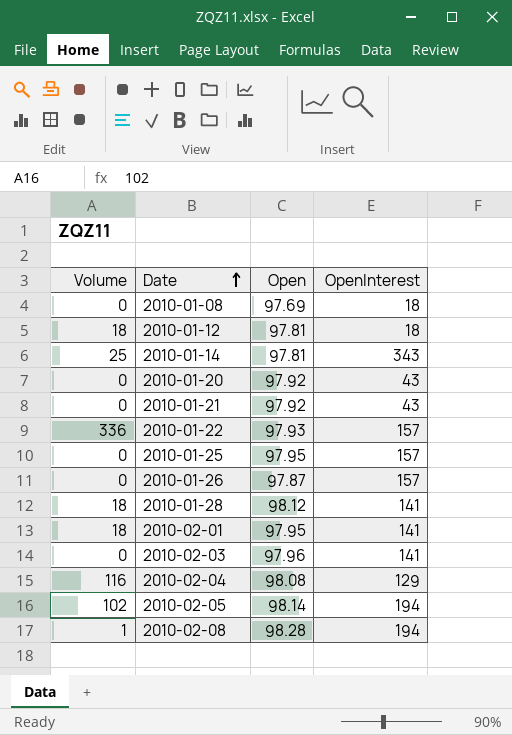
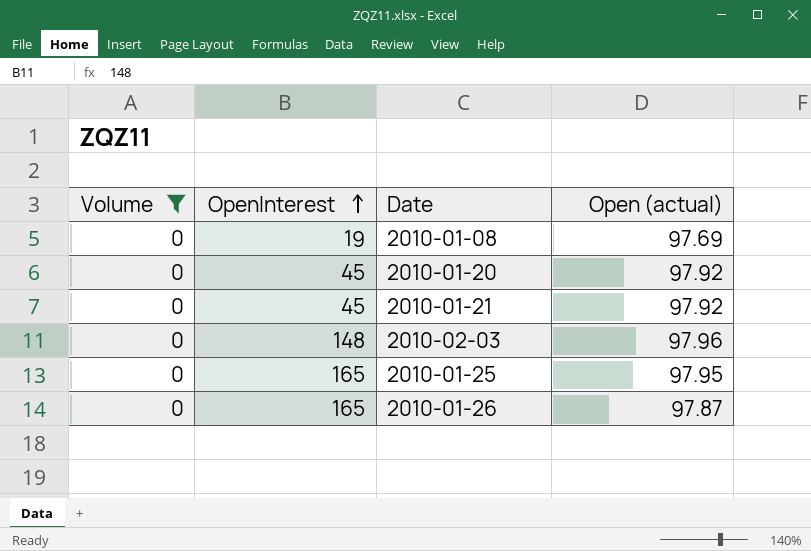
filter: none -> Volume = 0
row order: Date ascending -> OpenInterest ascending
column OpenInterest | position: 4 -> 2
column name: Open -> Open (actual)
2010-01-08 | OpenInterest: 18 -> 19
2010-01-20 | OpenInterest: 43 -> 45
2010-01-21 | OpenInterest: 43 -> 45
2010-02-03 | OpenInterest: 141 -> 148
2010-01-25 | OpenInterest: 157 -> 165
2010-01-26 | OpenInterest: 157 -> 165

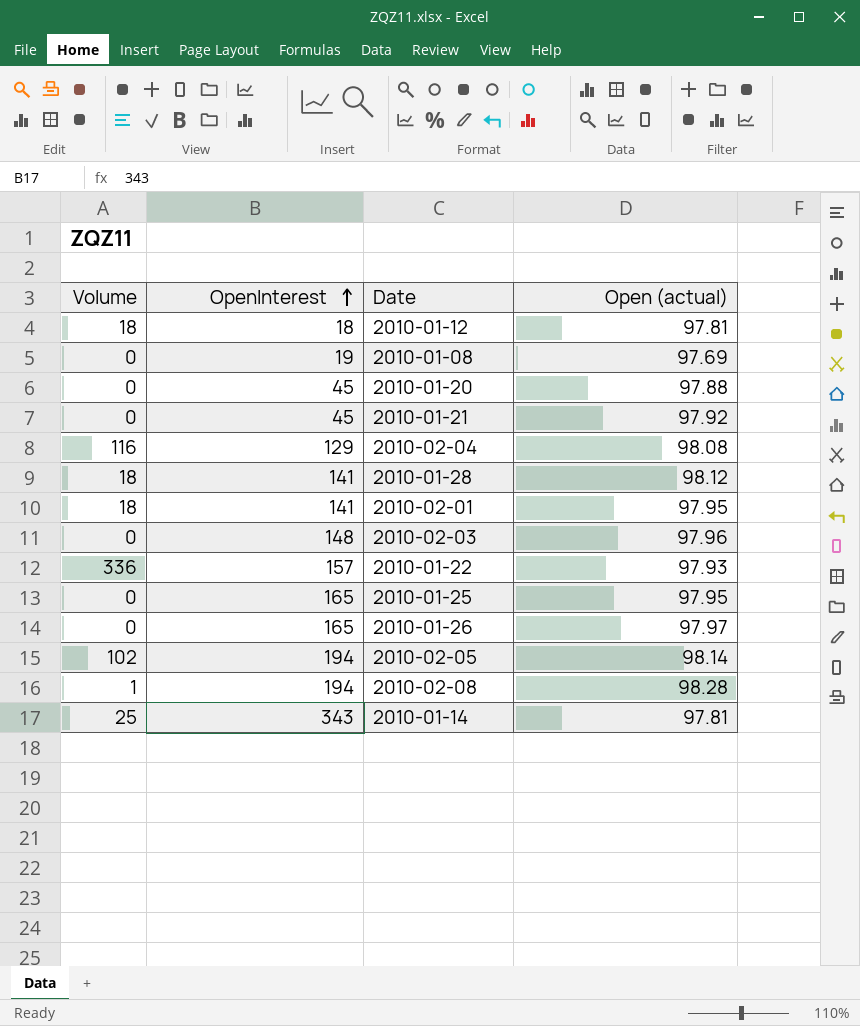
filter: Volume = 0 -> none
2010-01-20 | Open (actual): 97.92 -> 97.88
2010-01-26 | Open (actual): 97.87 -> 97.97

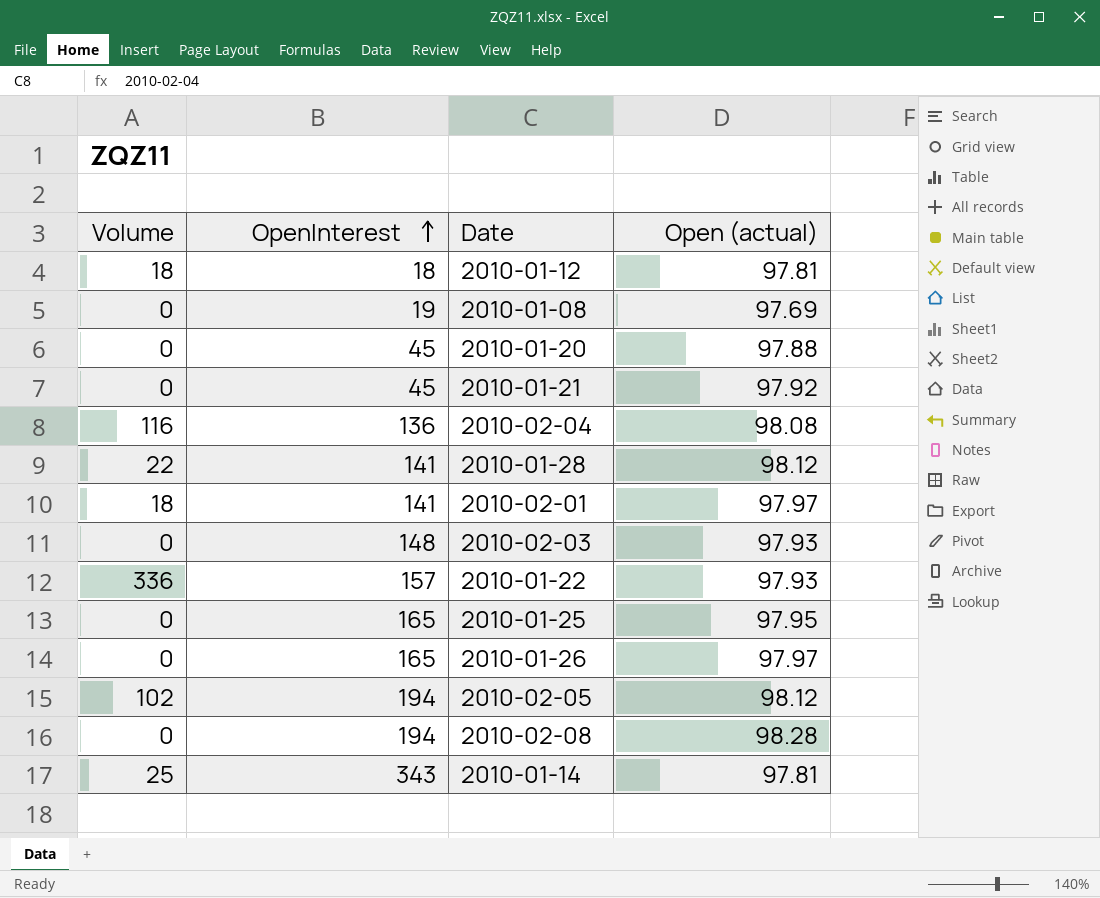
2010-02-04 | OpenInterest: 129 -> 136
2010-01-28 | Volume: 18 -> 22
2010-02-01 | Open (actual): 97.95 -> 97.97
2010-02-03 | Open (actual): 97.96 -> 97.93
2010-02-05 | Open (actual): 98.14 -> 98.12
2010-02-08 | Volume: 1 -> 0

